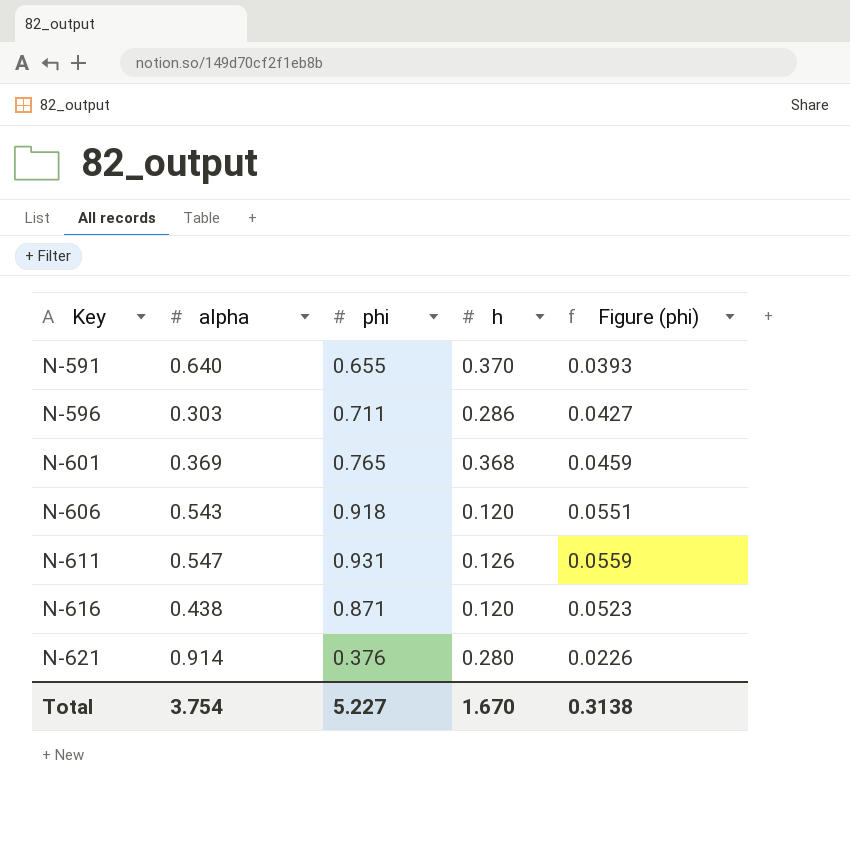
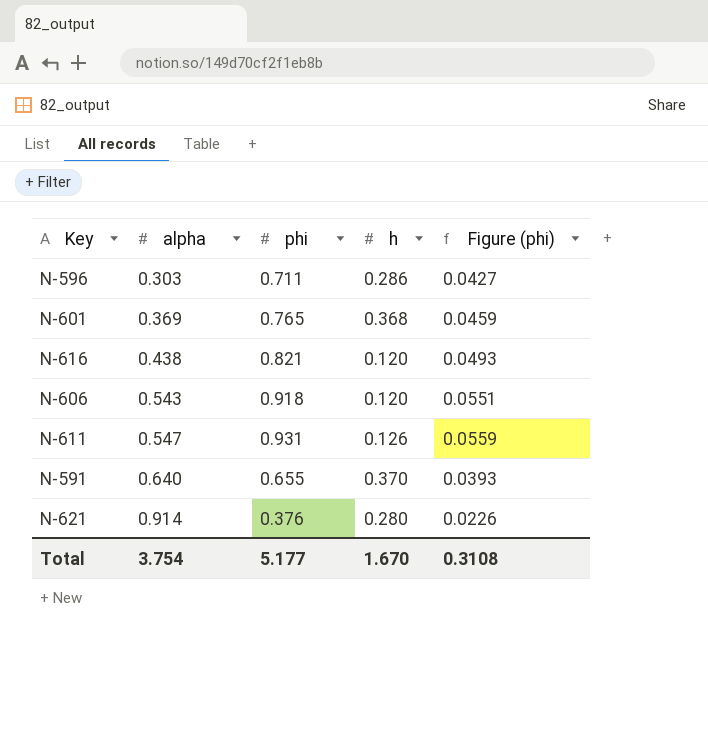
row order: Key ascending -> alpha ascending
N-616 | phi: 0.871 -> 0.821
N-616 | Figure (phi): 0.0523 -> 0.0493
Total | phi: 5.227 -> 5.177
Total | Figure (phi): 0.3138 -> 0.3108

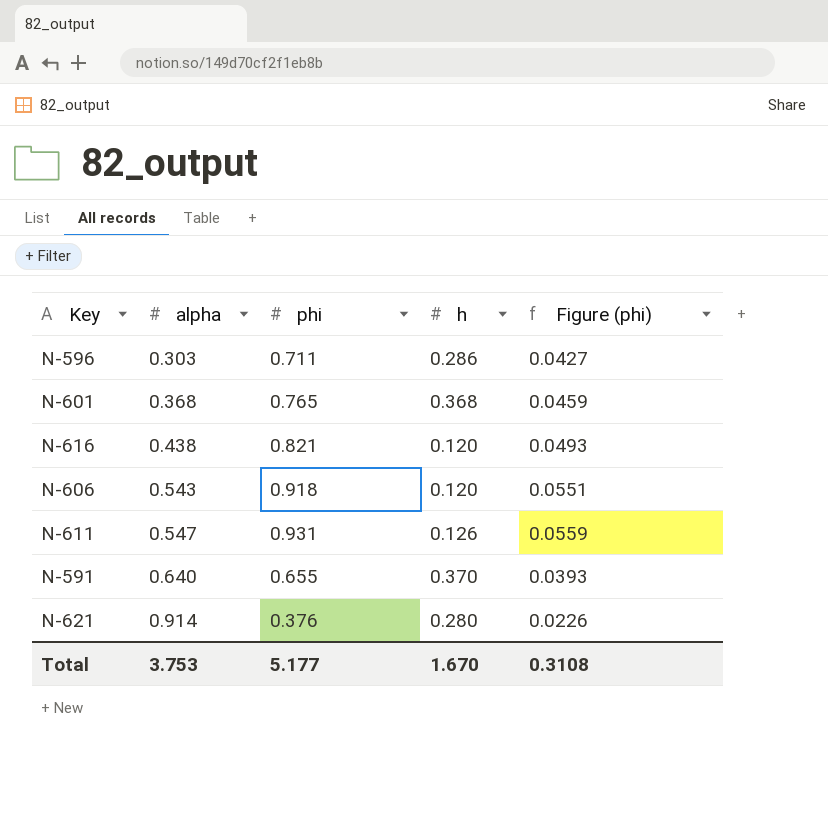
N-601 | alpha: 0.369 -> 0.368
Total | alpha: 3.754 -> 3.753

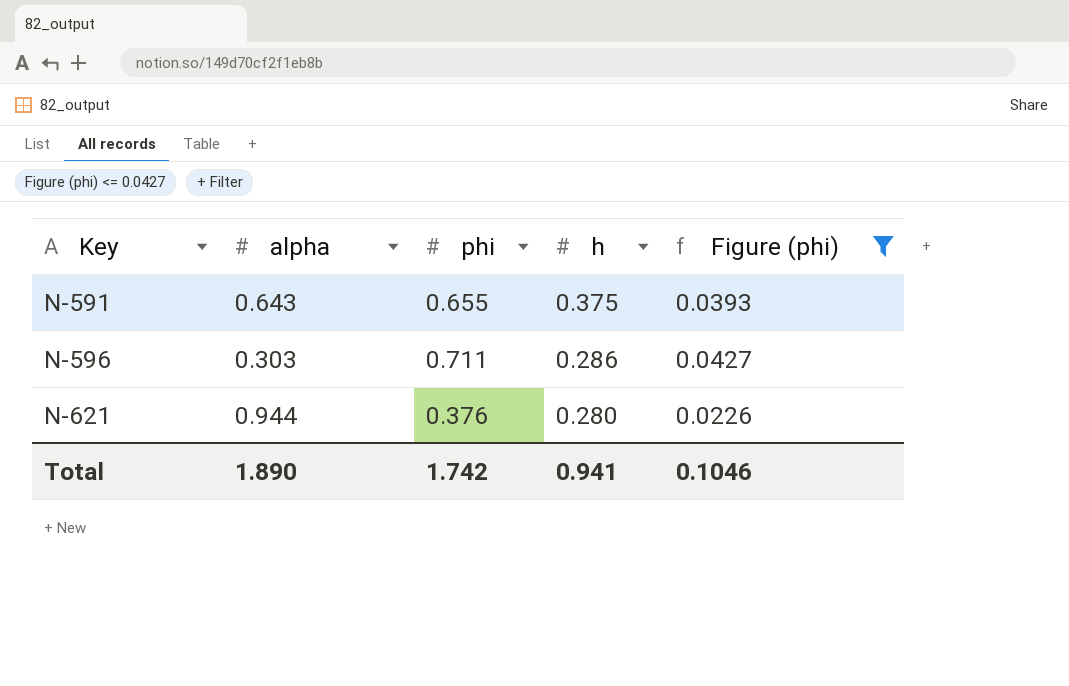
filter: none -> Figure (phi) <= 0.0427
row order: alpha ascending -> Key ascending
N-591 | alpha: 0.640 -> 0.643
N-591 | h: 0.370 -> 0.375
N-621 | alpha: 0.914 -> 0.944
Total | alpha: 3.753 -> 1.890
Total | phi: 5.177 -> 1.742
Total | h: 1.670 -> 0.941
Total | Figure (phi): 0.3108 -> 0.1046

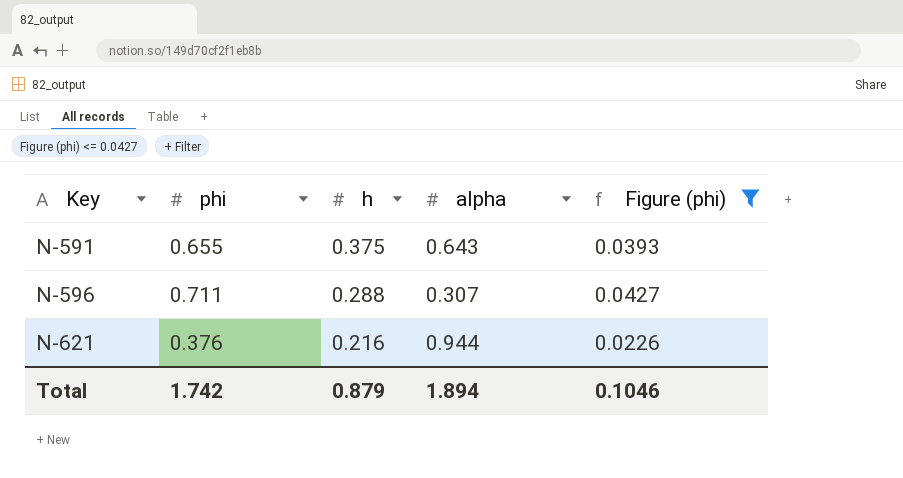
column alpha | position: 2 -> 4
N-596 | h: 0.286 -> 0.288
N-596 | alpha: 0.303 -> 0.307
N-621 | h: 0.280 -> 0.216
Total | h: 0.941 -> 0.879
Total | alpha: 1.890 -> 1.894

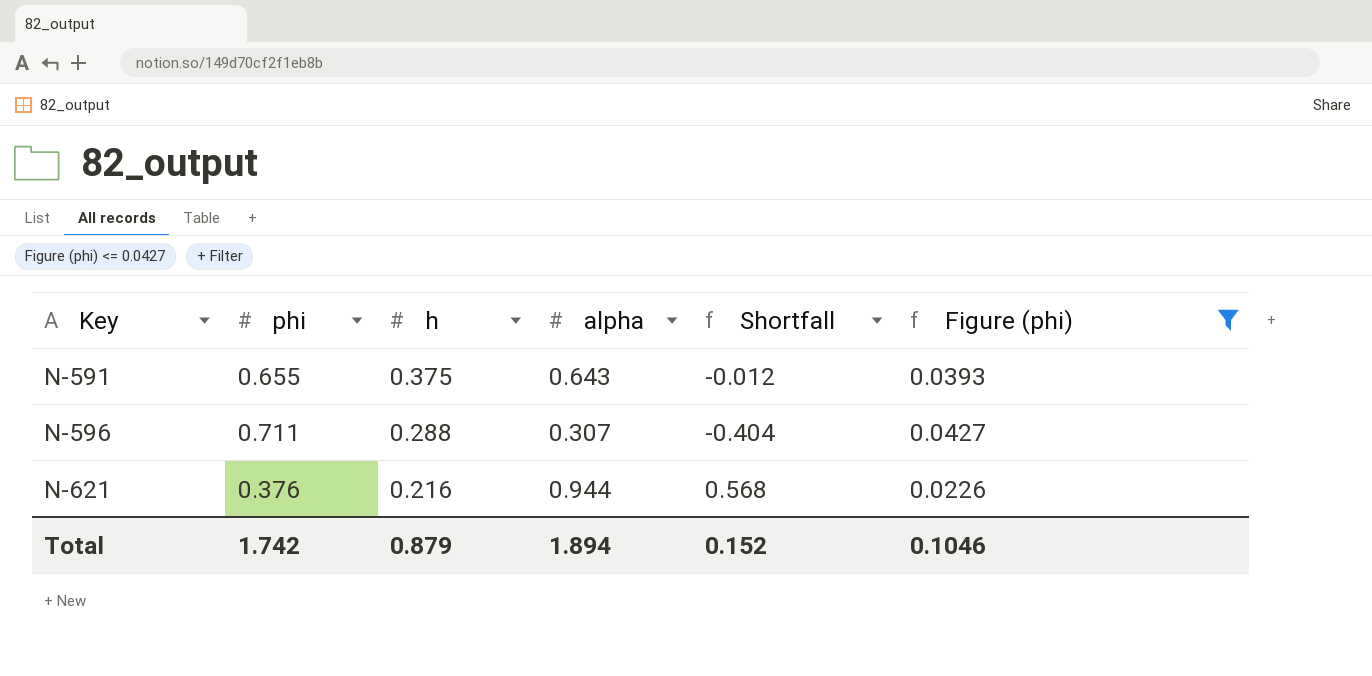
column Shortfall | formula: none -> [alpha] - [phi]

